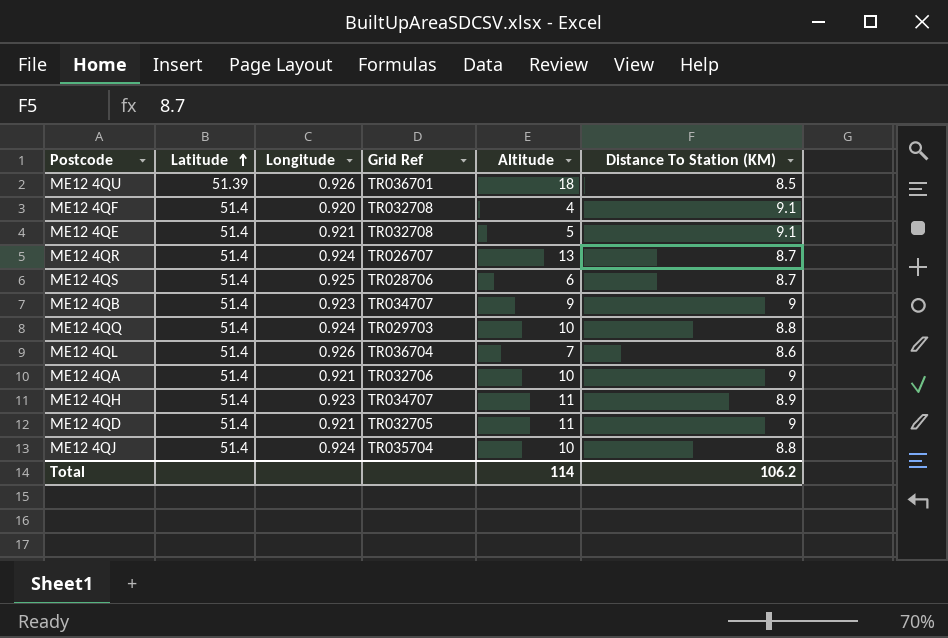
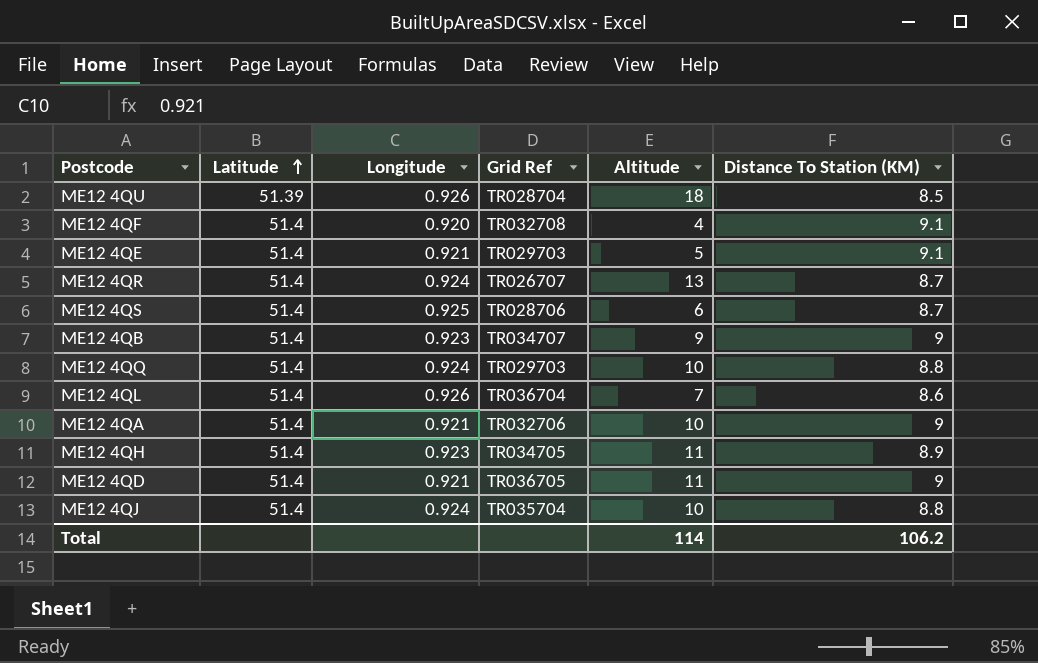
ME12 4QU | Grid Ref: TR036701 -> TR028704
ME12 4QE | Grid Ref: TR032708 -> TR029703
ME12 4QH | Grid Ref: TR034707 -> TR034705
ME12 4QD | Grid Ref: TR032705 -> TR036705

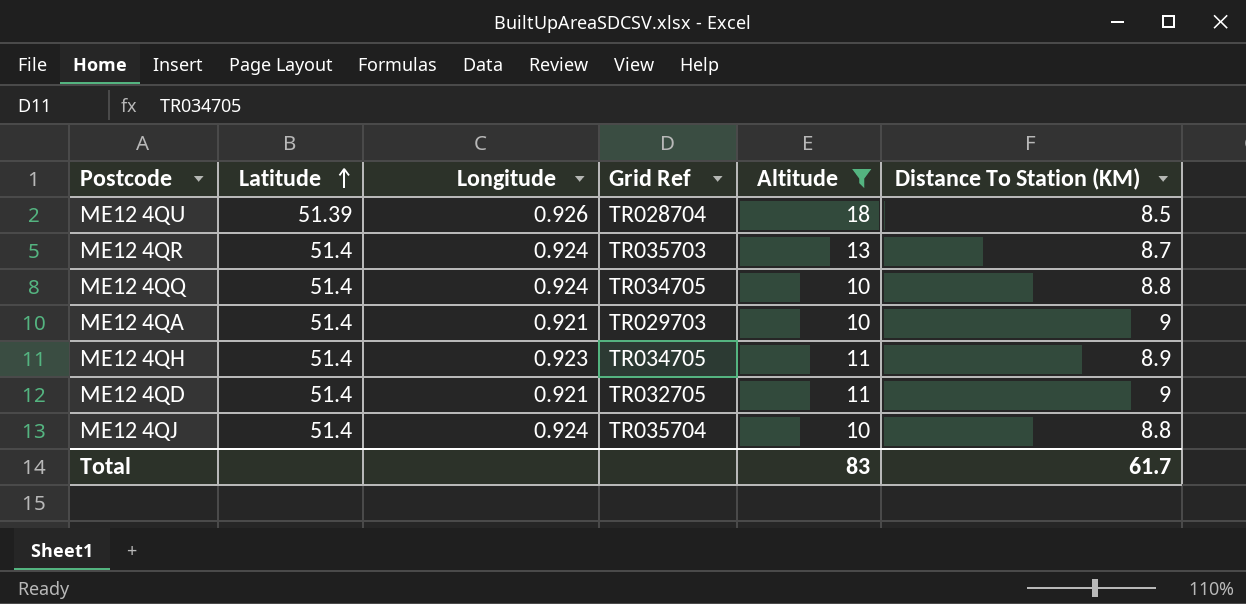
filter: none -> Altitude >= 10
ME12 4QR | Grid Ref: TR026707 -> TR035703
ME12 4QQ | Grid Ref: TR029703 -> TR034705
ME12 4QA | Grid Ref: TR032706 -> TR029703
ME12 4QD | Grid Ref: TR036705 -> TR032705
Total | Altitude: 114 -> 83
Total | Distance To Station (KM): 106.2 -> 61.7

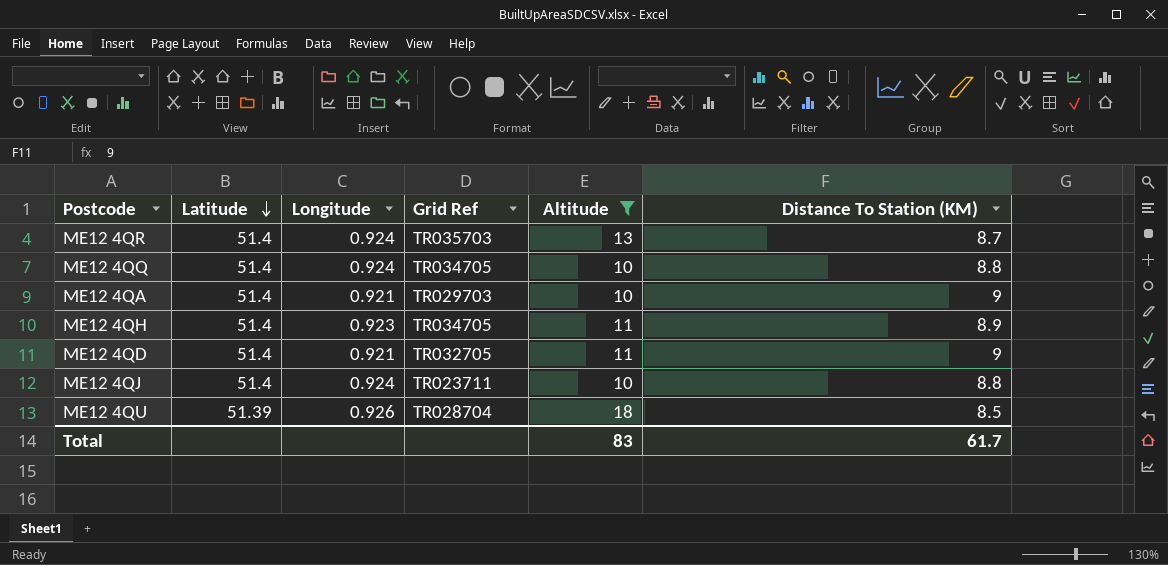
row order: Latitude ascending -> Latitude descending
ME12 4QJ | Grid Ref: TR035704 -> TR023711

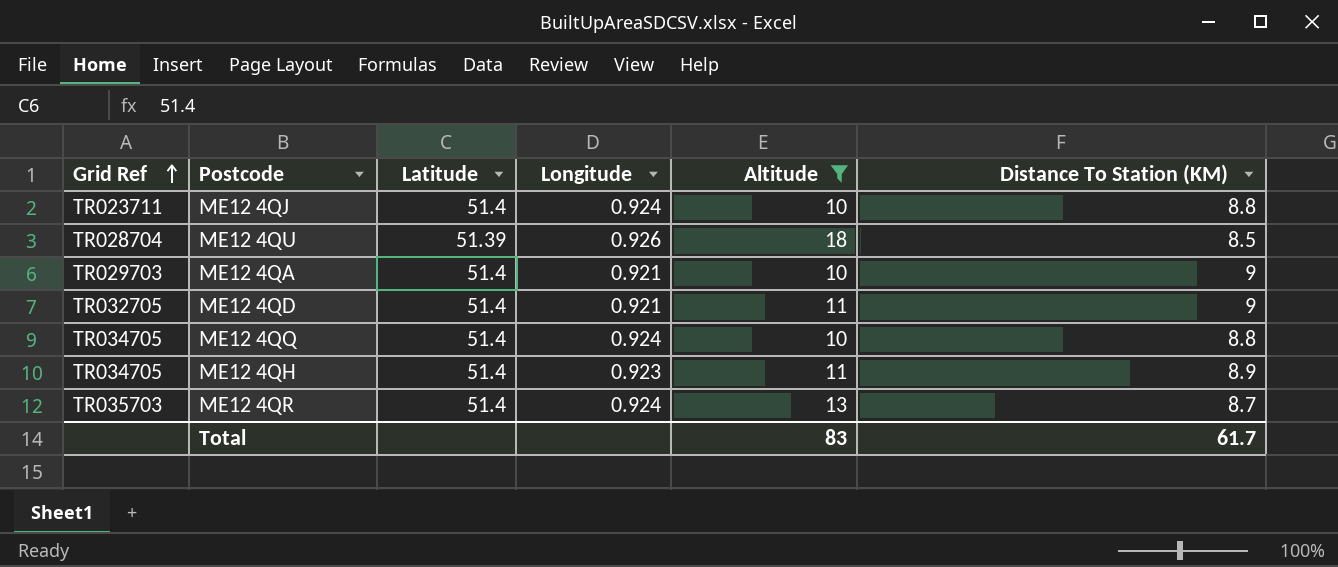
row order: Latitude descending -> Grid Ref ascending
column Grid Ref | position: 4 -> 1

